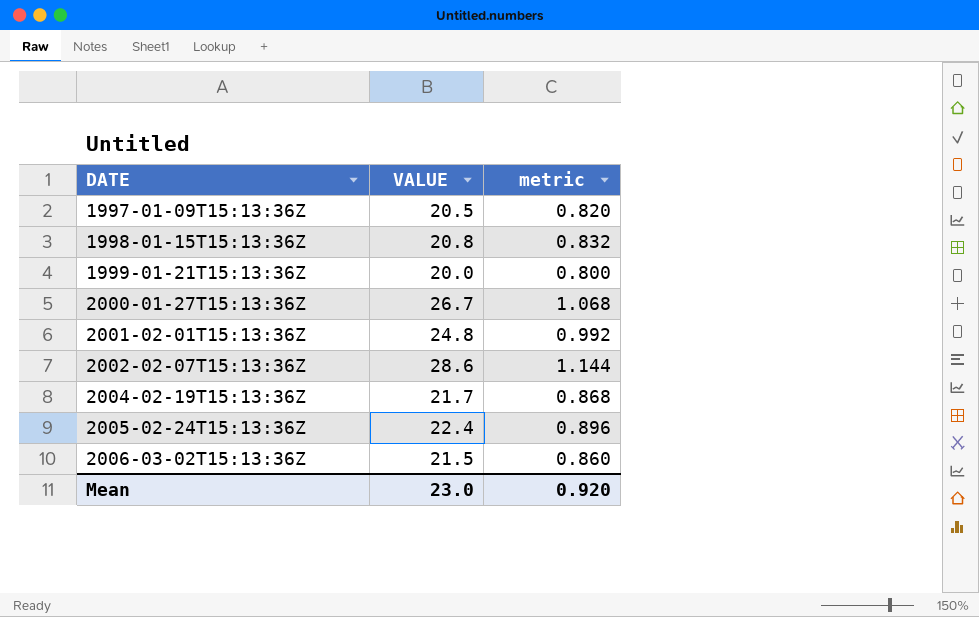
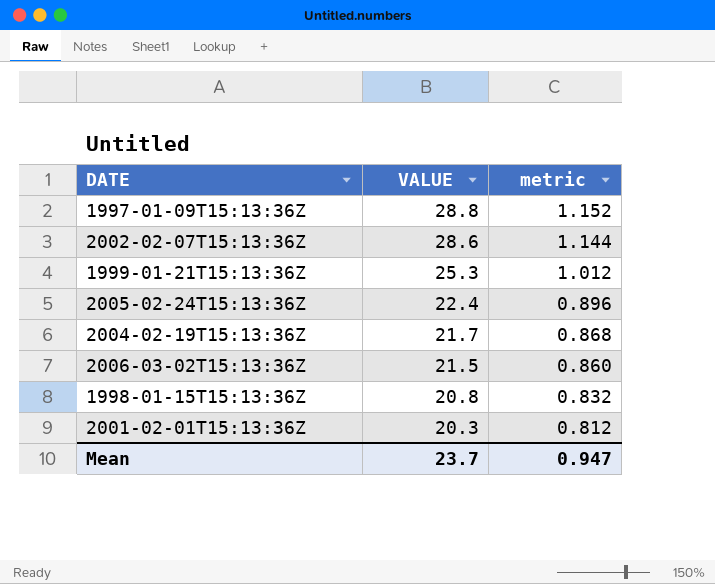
row order: DATE ascending -> VALUE descending
row 2000-01-27T15:13:36Z: 26.7 | 1.068 -> none
1997-01-09T15:13:36Z | VALUE: 20.5 -> 28.8
1997-01-09T15:13:36Z | metric: 0.820 -> 1.152
1999-01-21T15:13:36Z | VALUE: 20.0 -> 25.3
1999-01-21T15:13:36Z | metric: 0.800 -> 1.012
2001-02-01T15:13:36Z | VALUE: 24.8 -> 20.3
2001-02-01T15:13:36Z | metric: 0.992 -> 0.812
Mean | VALUE: 23.0 -> 23.7
Mean | metric: 0.920 -> 0.947

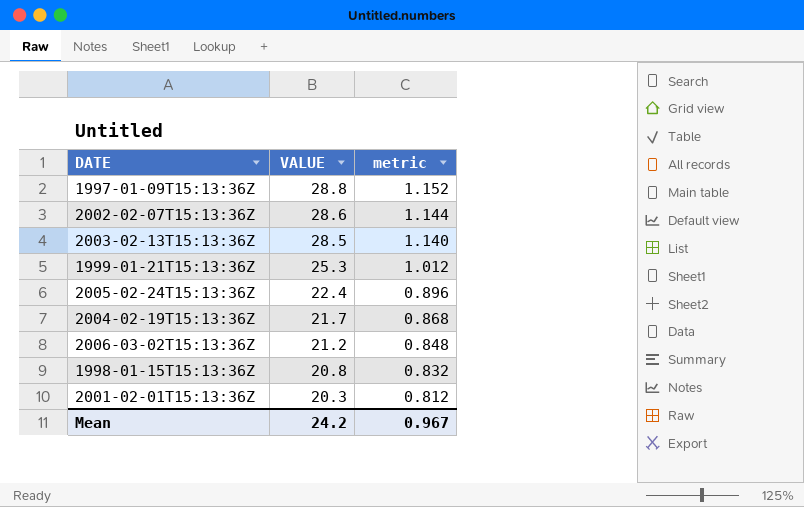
row 2003-02-13T15:13:36Z: none -> 28.5 | 1.140
2006-03-02T15:13:36Z | VALUE: 21.5 -> 21.2
2006-03-02T15:13:36Z | metric: 0.860 -> 0.848
Mean | VALUE: 23.7 -> 24.2
Mean | metric: 0.947 -> 0.967

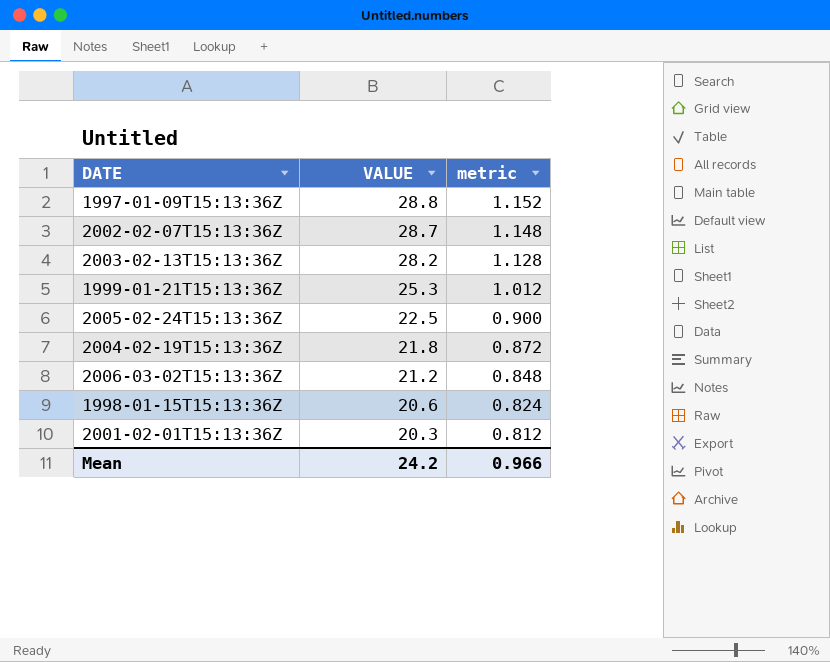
2002-02-07T15:13:36Z | VALUE: 28.6 -> 28.7
2002-02-07T15:13:36Z | metric: 1.144 -> 1.148
2003-02-13T15:13:36Z | VALUE: 28.5 -> 28.2
2003-02-13T15:13:36Z | metric: 1.140 -> 1.128
2005-02-24T15:13:36Z | VALUE: 22.4 -> 22.5
2005-02-24T15:13:36Z | metric: 0.896 -> 0.900
2004-02-19T15:13:36Z | VALUE: 21.7 -> 21.8
2004-02-19T15:13:36Z | metric: 0.868 -> 0.872
1998-01-15T15:13:36Z | VALUE: 20.8 -> 20.6
1998-01-15T15:13:36Z | metric: 0.832 -> 0.824
Mean | metric: 0.967 -> 0.966

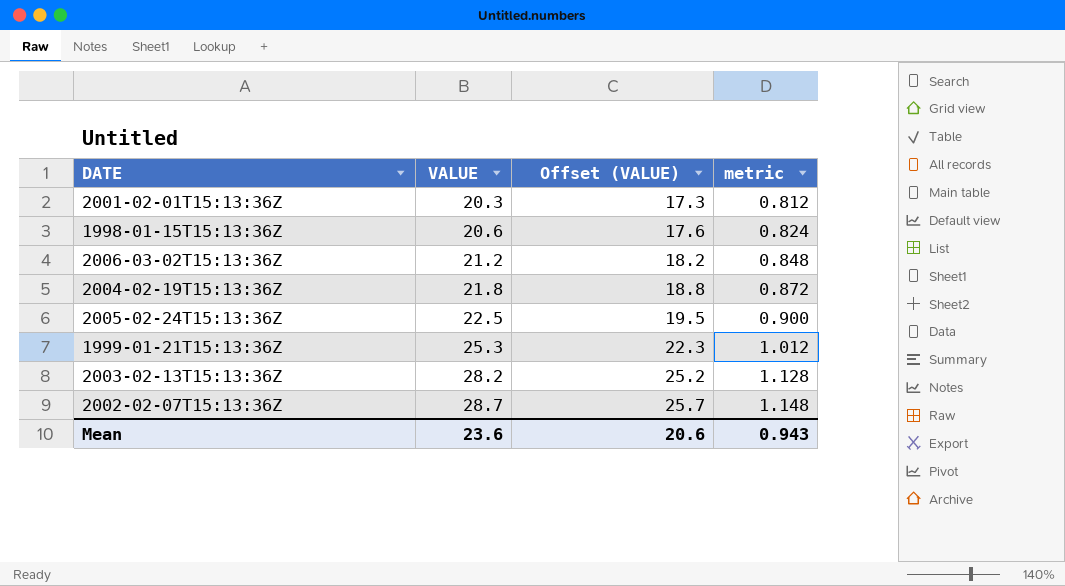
row order: VALUE descending -> VALUE ascending
column Offset (VALUE) | formula: none -> [VALUE] - 3
row 1997-01-09T15:13:36Z: 28.8 | 1.152 -> none
Mean | VALUE: 24.2 -> 23.6
Mean | metric: 0.966 -> 0.943

